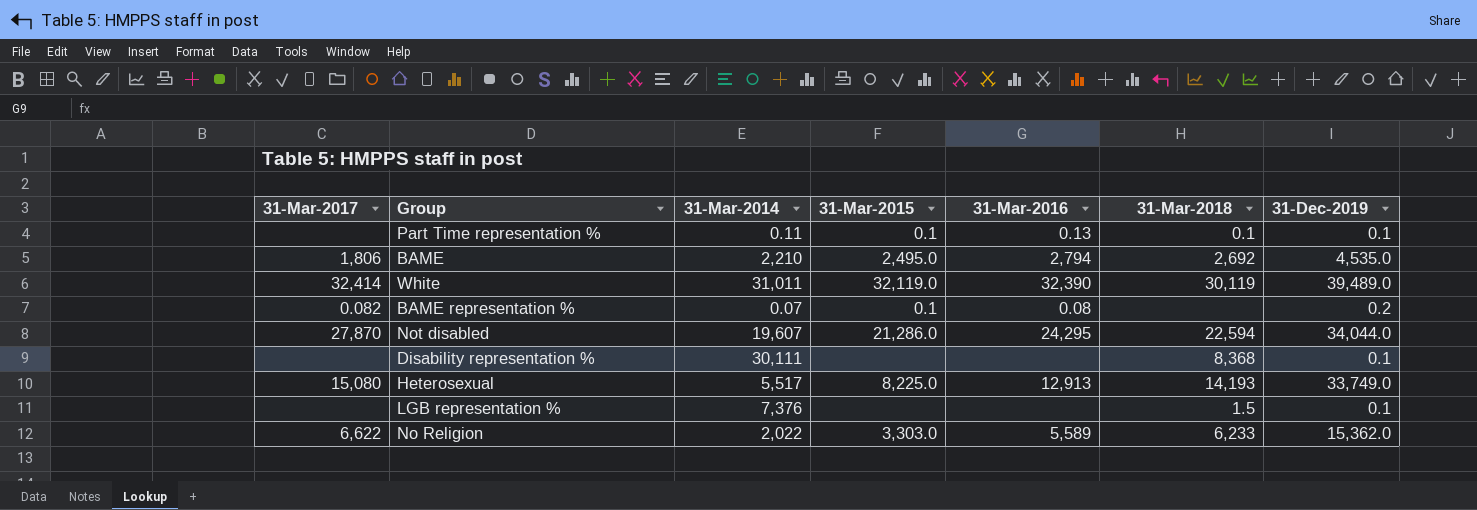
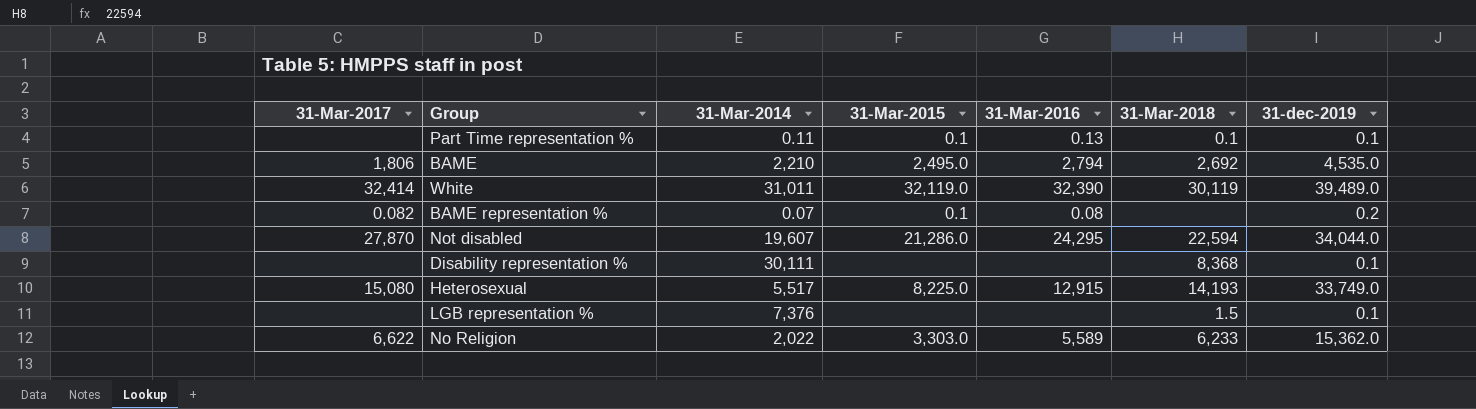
column name: 31-Dec-2019 -> 31-dec-2019
Heterosexual | 31-Mar-2016: 12,913 -> 12,915

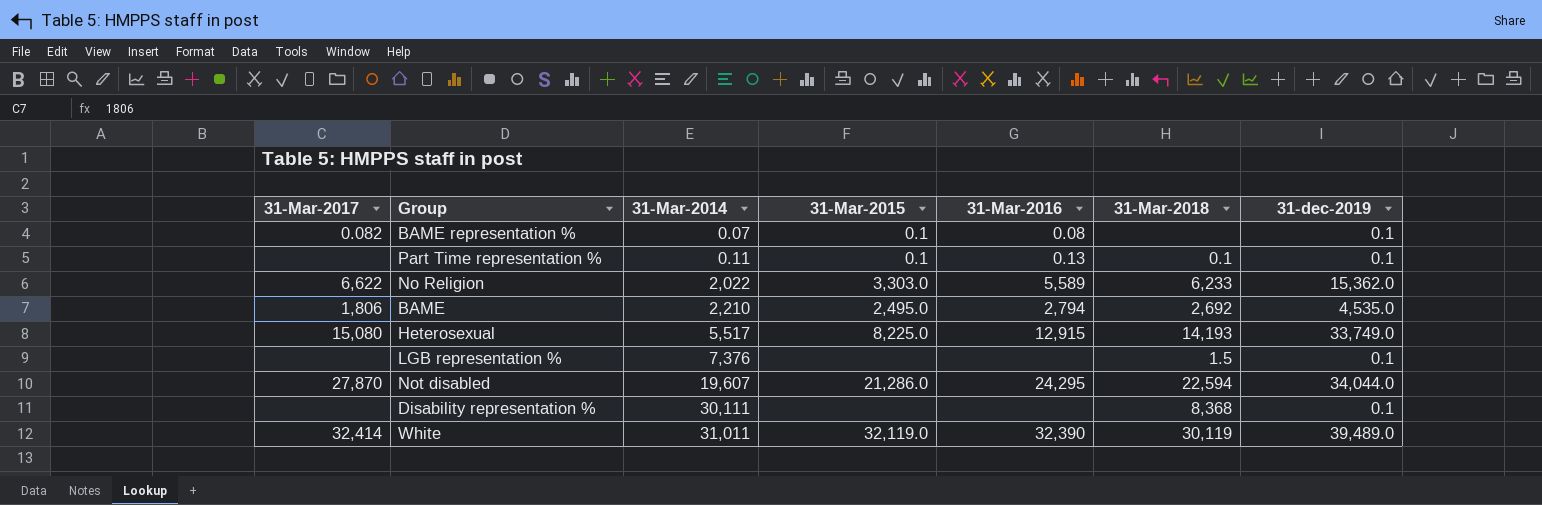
row order: none -> 31-Mar-2014 ascending
BAME representation % | 31-dec-2019: 0.2 -> 0.1

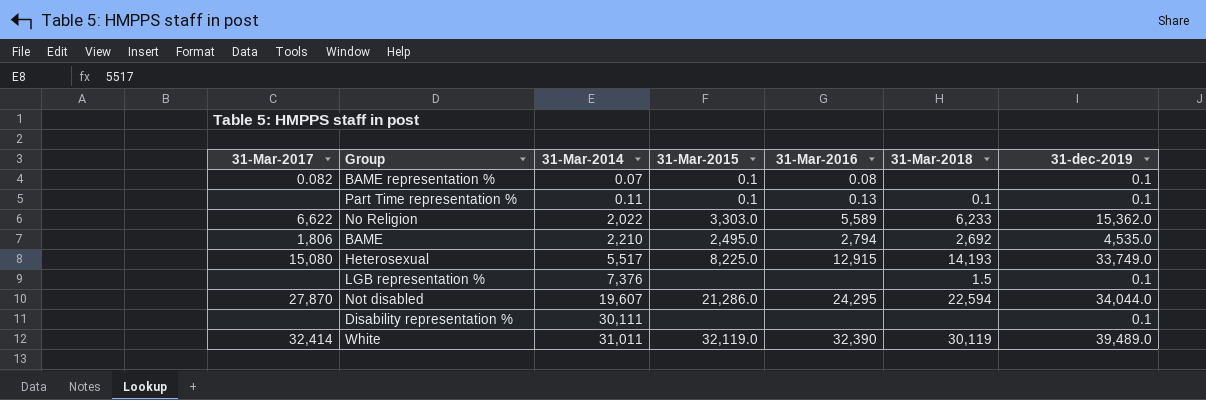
Disability representation % | 31-Mar-2018: 8,368 -> none

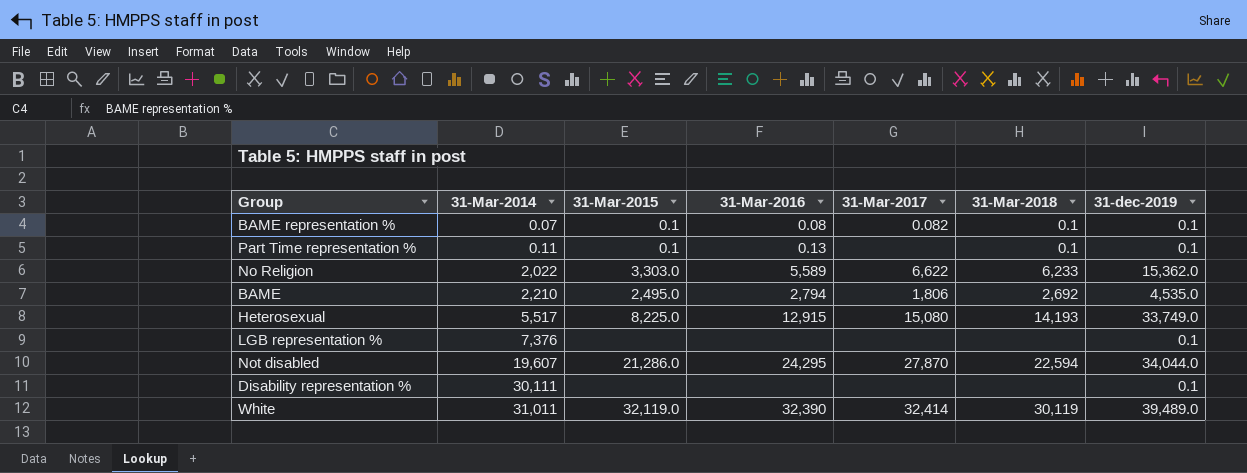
column 31-Mar-2017 | position: 1 -> 5
BAME representation % | 31-Mar-2018: none -> 0.1
LGB representation % | 31-Mar-2018: 1.5 -> none

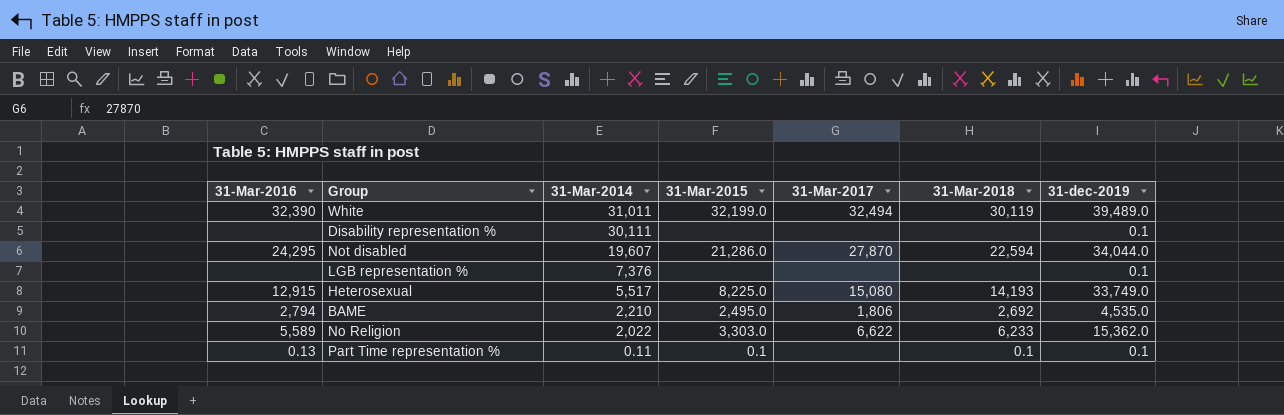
row order: 31-Mar-2014 ascending -> 31-Mar-2014 descending
column 31-Mar-2016 | position: 4 -> 1
row BAME representation %: 0.07 | 0.1 | 0.08 | 0.082 | 0.1 | 0.1 -> none
White | 31-Mar-2015: 32,119.0 -> 32,199.0
White | 31-Mar-2017: 32,414 -> 32,494

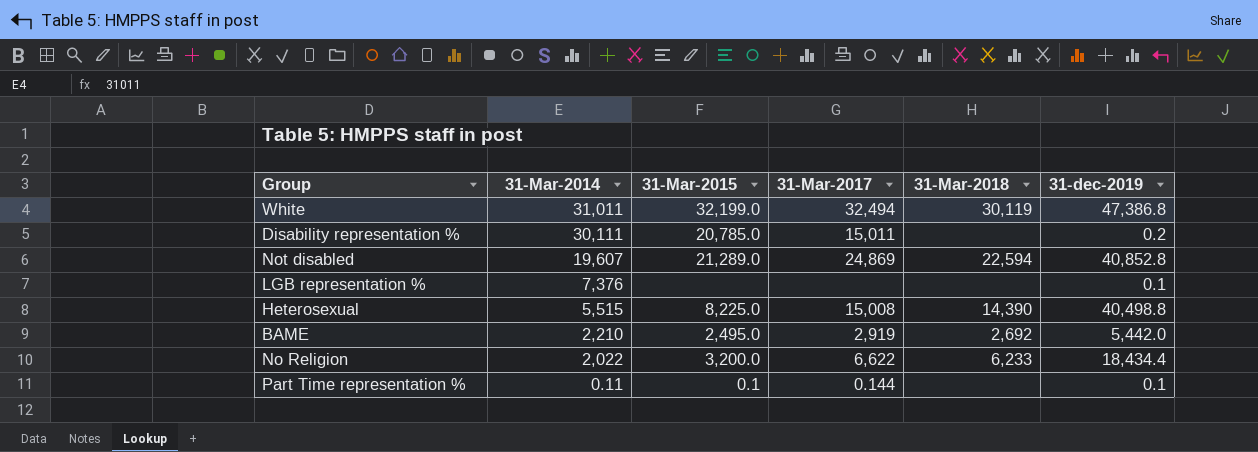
column 31-Mar-2016 | position: 1 -> none
White | 31-dec-2019: 39,489.0 -> 47,386.8
Disability representation % | 31-Mar-2015: none -> 20,785.0
Disability representation % | 31-Mar-2017: none -> 15,011
Disability representation % | 31-dec-2019: 0.1 -> 0.2
Not disabled | 31-Mar-2015: 21,286.0 -> 21,289.0
Not disabled | 31-Mar-2017: 27,870 -> 24,869
Not disabled | 31-dec-2019: 34,044.0 -> 40,852.8
Heterosexual | 31-Mar-2014: 5,517 -> 5,515
Heterosexual | 31-Mar-2017: 15,080 -> 15,008
Heterosexual | 31-Mar-2018: 14,193 -> 14,390
Heterosexual | 31-dec-2019: 33,749.0 -> 40,498.8
BAME | 31-Mar-2017: 1,806 -> 2,919
BAME | 31-dec-2019: 4,535.0 -> 5,442.0
No Religion | 31-Mar-2015: 3,303.0 -> 3,200.0
No Religion | 31-dec-2019: 15,362.0 -> 18,434.4
Part Time representation % | 31-Mar-2017: none -> 0.144
Part Time representation % | 31-Mar-2018: 0.1 -> none

